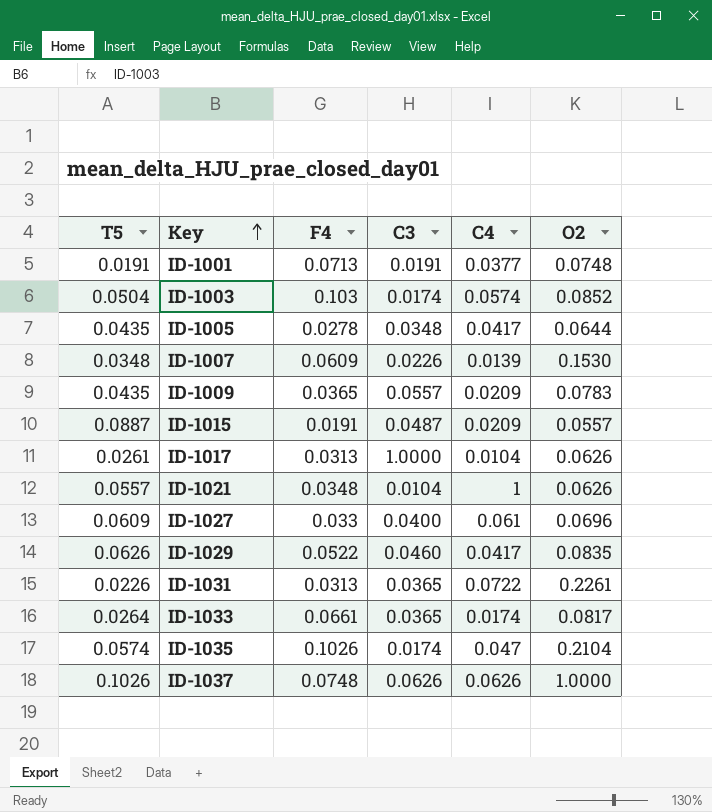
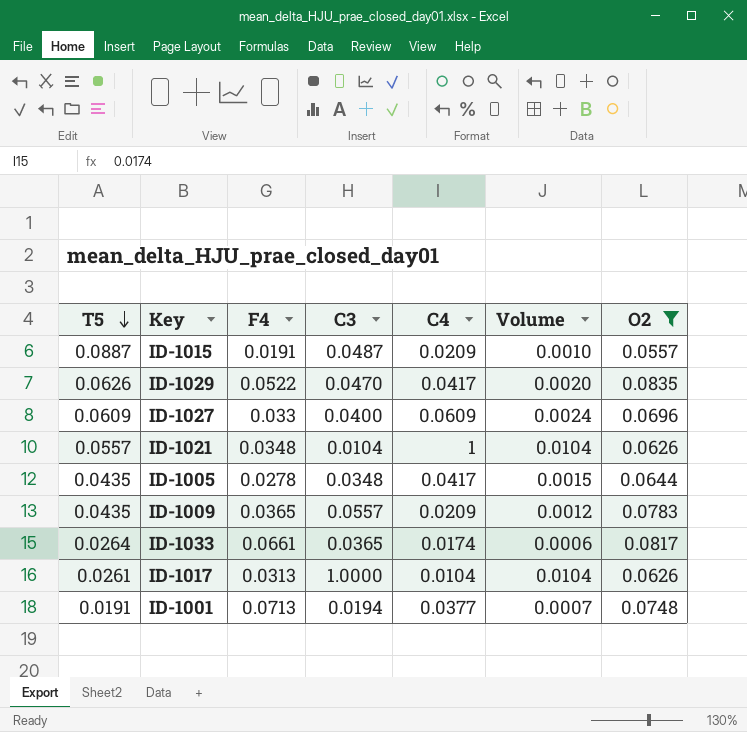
filter: none -> O2 <= 0.0835
row order: Key ascending -> T5 descending
column Volume | formula: none -> [C3] * [C4]
ID-1029 | C3: 0.0460 -> 0.0470
ID-1027 | C4: 0.061 -> 0.0609
ID-1001 | C3: 0.0191 -> 0.0194

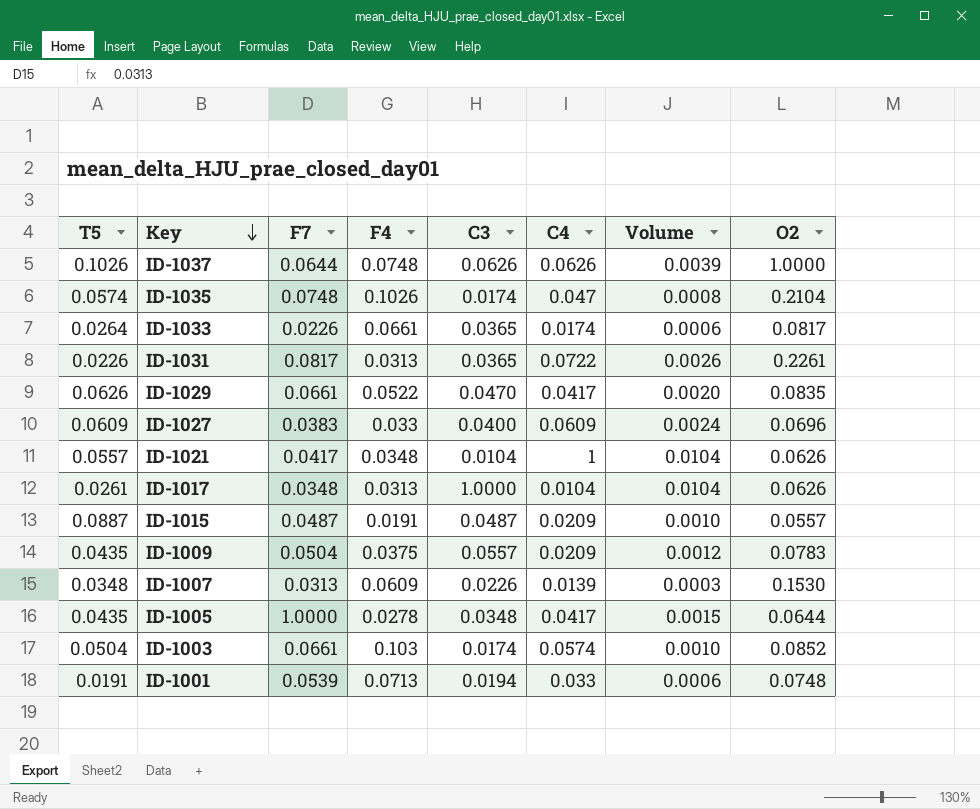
filter: O2 <= 0.0835 -> none
row order: T5 descending -> Key descending
column F7 | position: none -> 3
ID-1009 | F4: 0.0365 -> 0.0375
ID-1001 | C4: 0.0377 -> 0.033
ID-1001 | Volume: 0.0007 -> 0.0006

